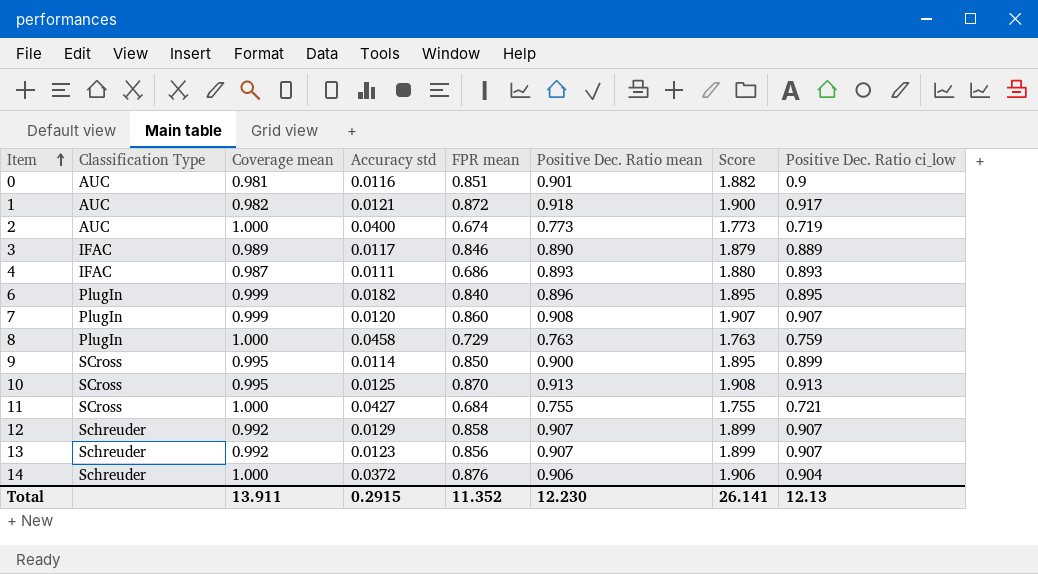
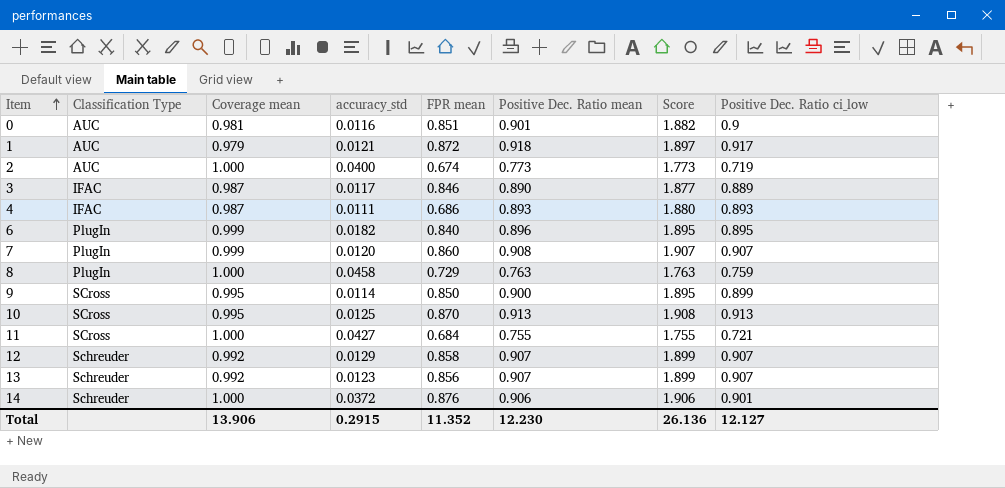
column name: Accuracy std -> accuracy_std
1 | Coverage mean: 0.982 -> 0.979
1 | Score: 1.900 -> 1.897
3 | Coverage mean: 0.989 -> 0.987
3 | Score: 1.879 -> 1.877
14 | Positive Dec. Ratio ci_low: 0.904 -> 0.901
Total | Coverage mean: 13.911 -> 13.906
Total | Score: 26.141 -> 26.136
Total | Positive Dec. Ratio ci_low: 12.13 -> 12.127

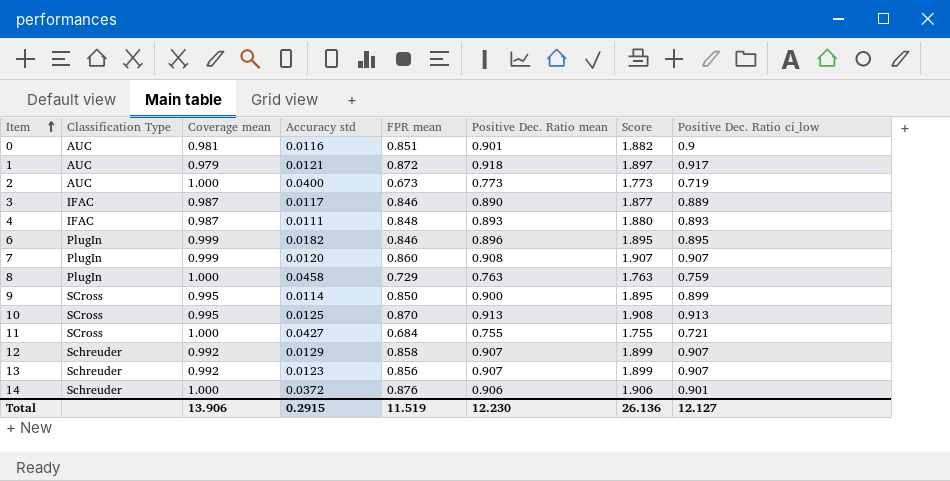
column name: accuracy_std -> Accuracy std
2 | FPR mean: 0.674 -> 0.673
4 | FPR mean: 0.686 -> 0.848
6 | FPR mean: 0.840 -> 0.846
Total | FPR mean: 11.352 -> 11.519

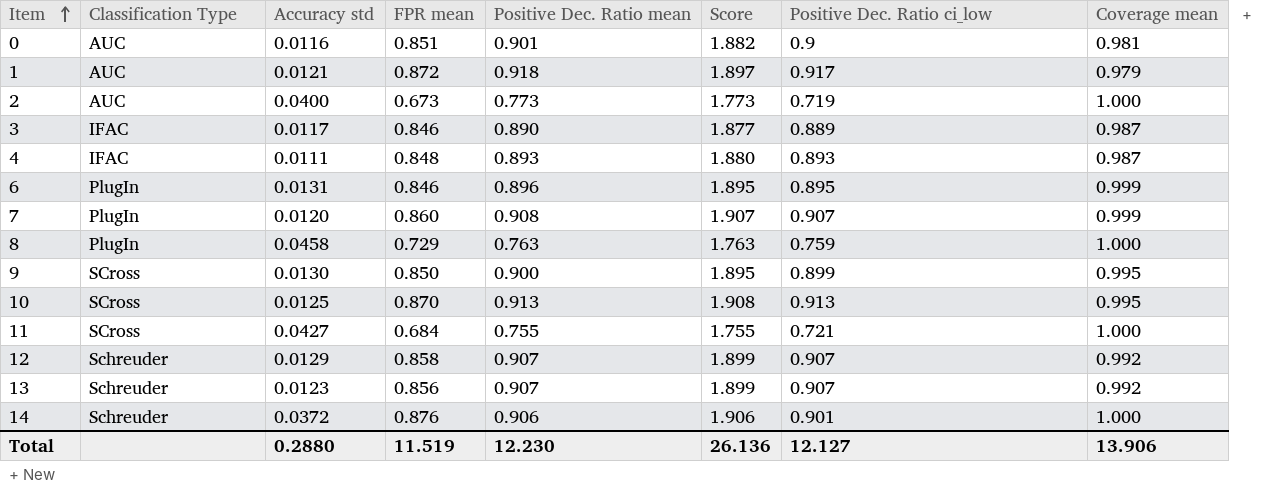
column Coverage mean | position: 3 -> 8
6 | Accuracy std: 0.0182 -> 0.0131
9 | Accuracy std: 0.0114 -> 0.0130
Total | Accuracy std: 0.2915 -> 0.2880

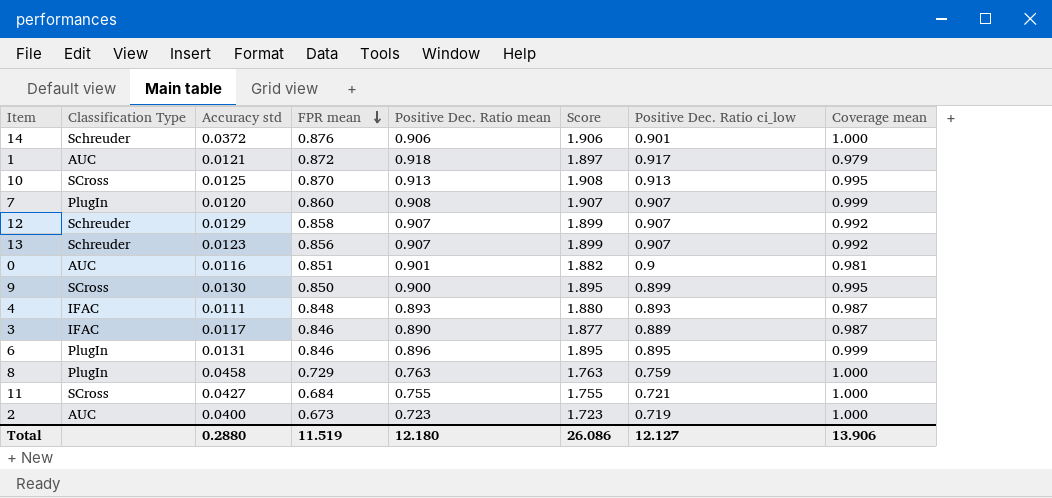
row order: Item ascending -> FPR mean descending
2 | Positive Dec. Ratio mean: 0.773 -> 0.723
2 | Score: 1.773 -> 1.723
Total | Positive Dec. Ratio mean: 12.230 -> 12.180
Total | Score: 26.136 -> 26.086

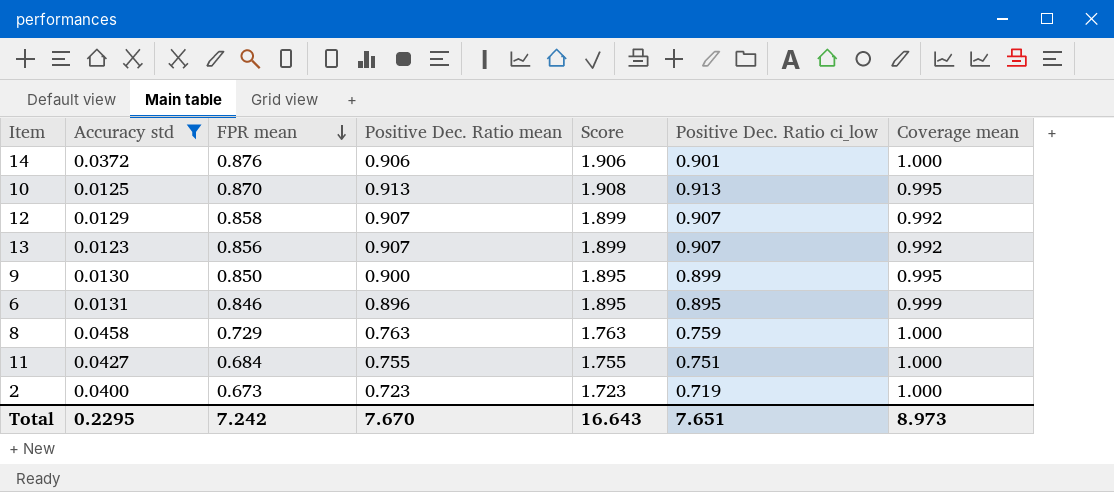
filter: none -> Accuracy std >= 0.0123
column Classification Type | position: 2 -> none
11 | Positive Dec. Ratio ci_low: 0.721 -> 0.751
Total | Accuracy std: 0.2880 -> 0.2295
Total | FPR mean: 11.519 -> 7.242
Total | Positive Dec. Ratio mean: 12.180 -> 7.670
Total | Score: 26.086 -> 16.643
Total | Positive Dec. Ratio ci_low: 12.127 -> 7.651
Total | Coverage mean: 13.906 -> 8.973

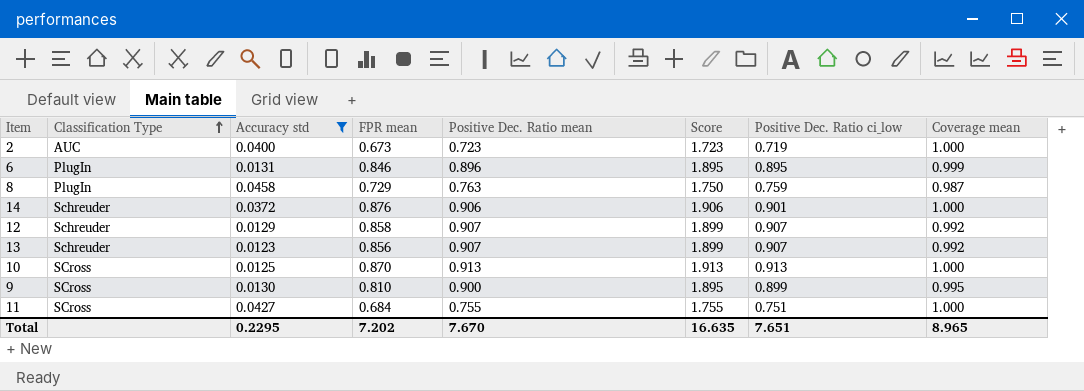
row order: FPR mean descending -> Classification Type ascending
column Classification Type | position: none -> 2
8 | Score: 1.763 -> 1.750
8 | Coverage mean: 1.000 -> 0.987
10 | Score: 1.908 -> 1.913
10 | Coverage mean: 0.995 -> 1.000
9 | FPR mean: 0.850 -> 0.810
Total | FPR mean: 7.242 -> 7.202
Total | Score: 16.643 -> 16.635
Total | Coverage mean: 8.973 -> 8.965

